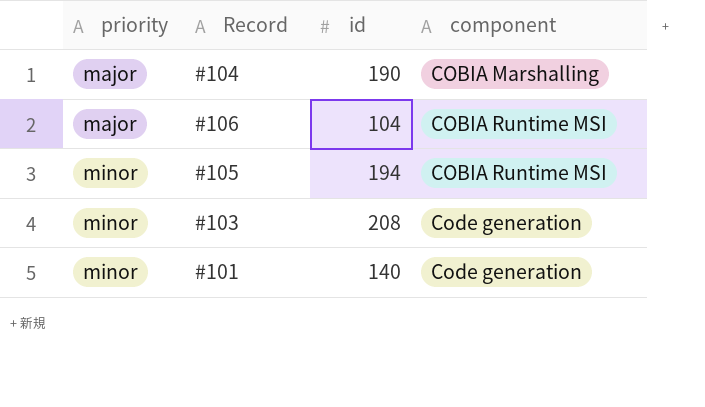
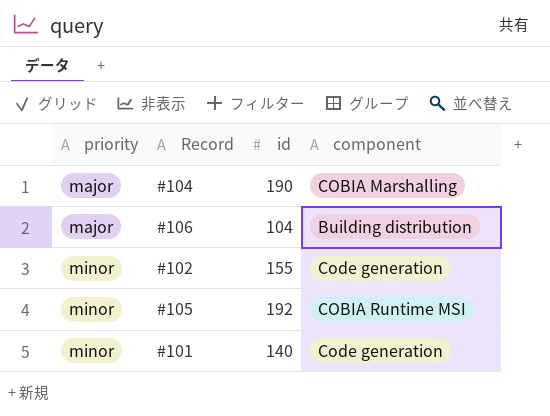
row #103: minor | 208 | Code generation -> none
#106 | component: COBIA Runtime MSI -> Building distribution
row #102: none -> minor | 155 | Code generation
#105 | id: 194 -> 192

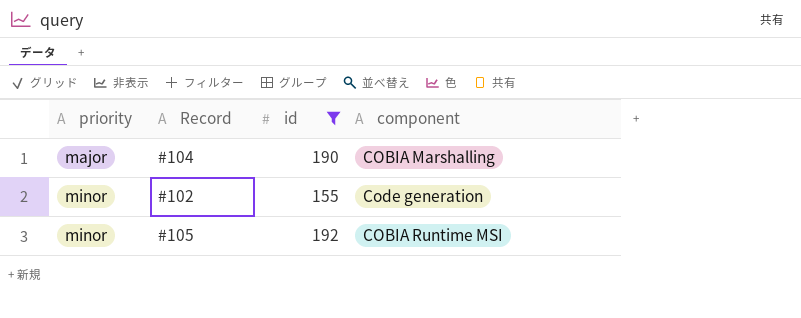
filter: none -> id >= 155

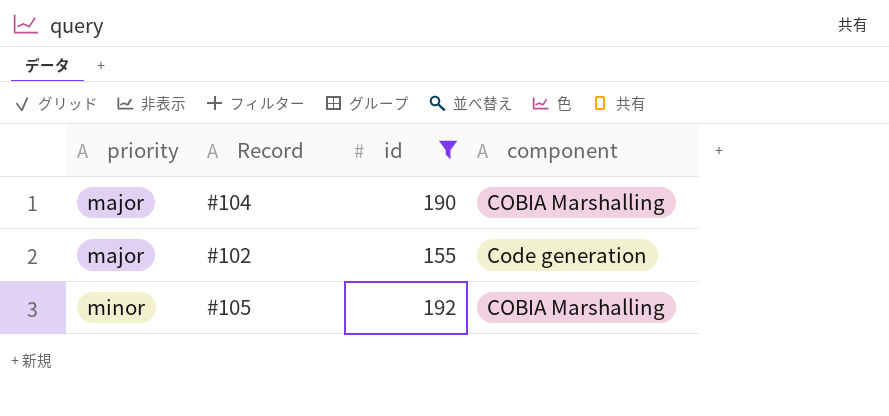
#102 | priority: minor -> major
#105 | component: COBIA Runtime MSI -> COBIA Marshalling

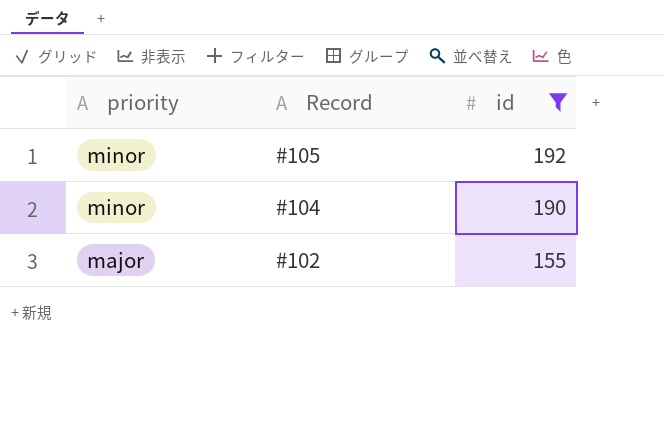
row order: priority ascending -> priority descending
column component | position: 4 -> none
#104 | priority: major -> minor

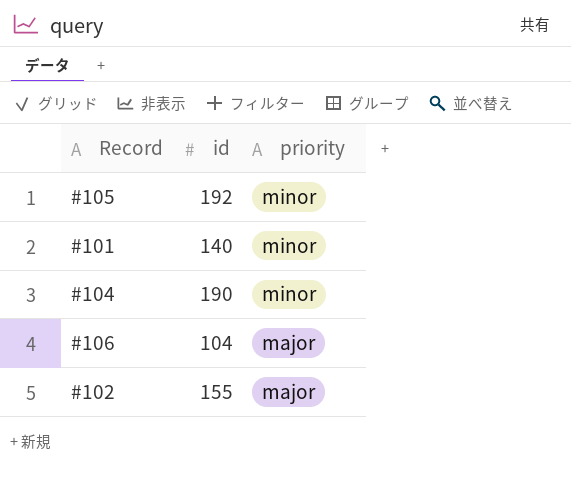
filter: id >= 155 -> none
column priority | position: 1 -> 3

